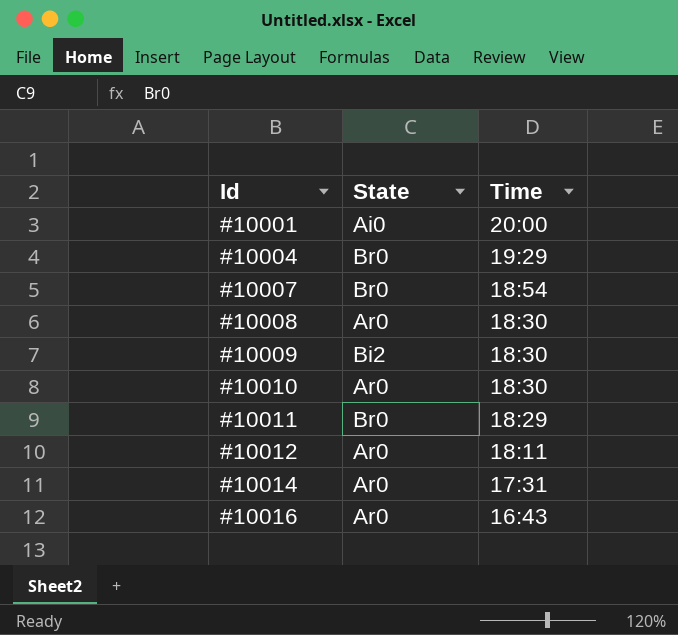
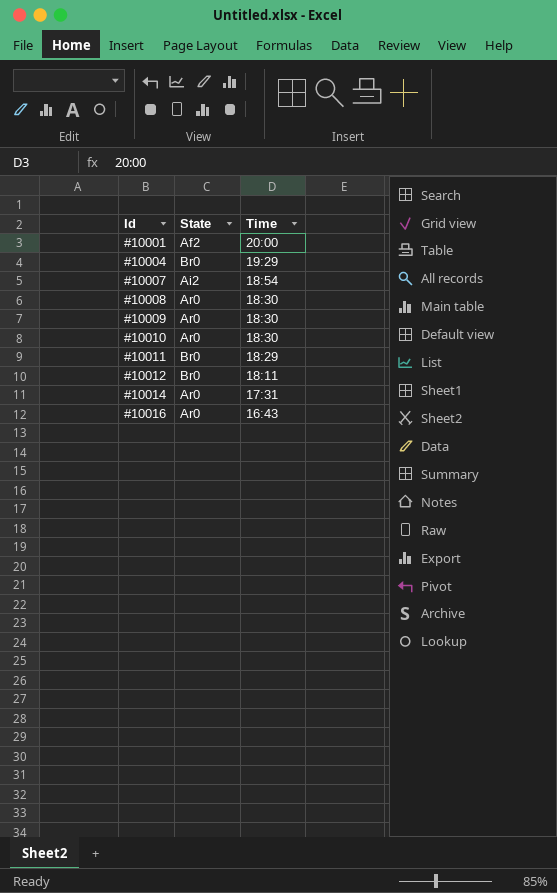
#10001 | State: Ai0 -> Af2
#10007 | State: Br0 -> Ai2
#10009 | State: Bi2 -> Ar0
#10012 | State: Ar0 -> Br0

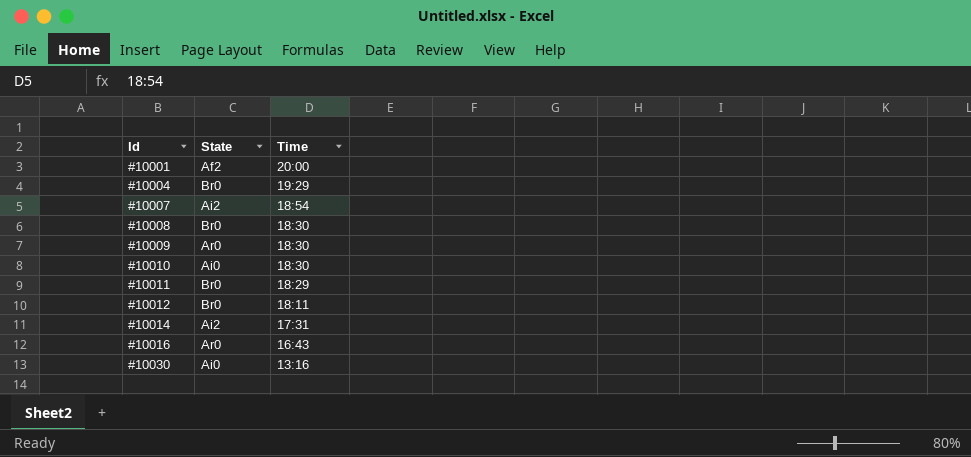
#10008 | State: Ar0 -> Br0
#10010 | State: Ar0 -> Ai0
#10014 | State: Ar0 -> Ai2
row #10030: none -> Ai0 | 13:16

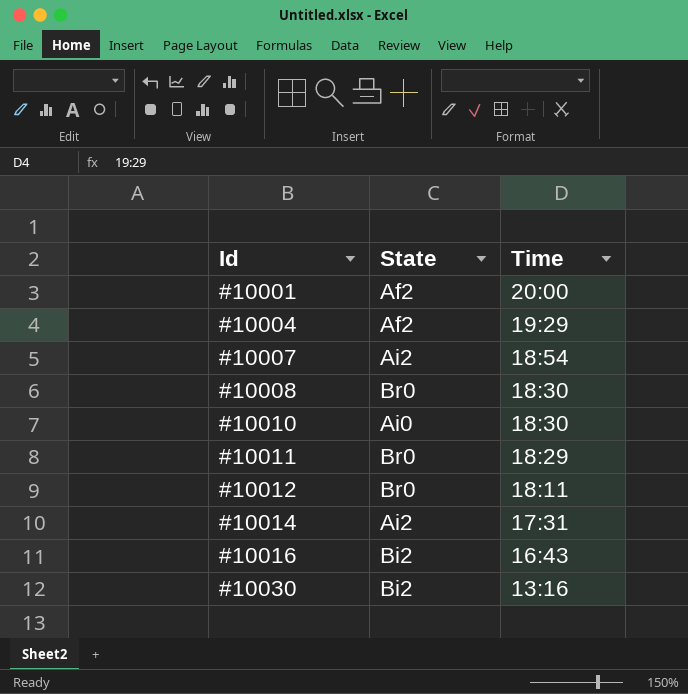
row #10009: Ar0 | 18:30 -> none
#10004 | State: Br0 -> Af2
#10016 | State: Ar0 -> Bi2
#10030 | State: Ai0 -> Bi2

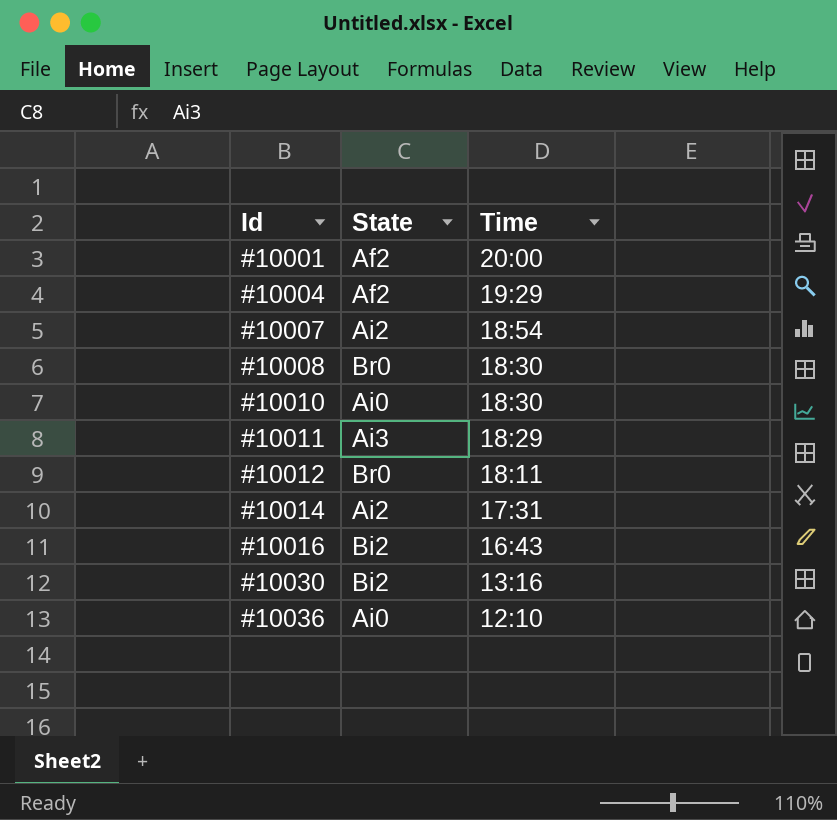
#10011 | State: Br0 -> Ai3
row #10036: none -> Ai0 | 12:10

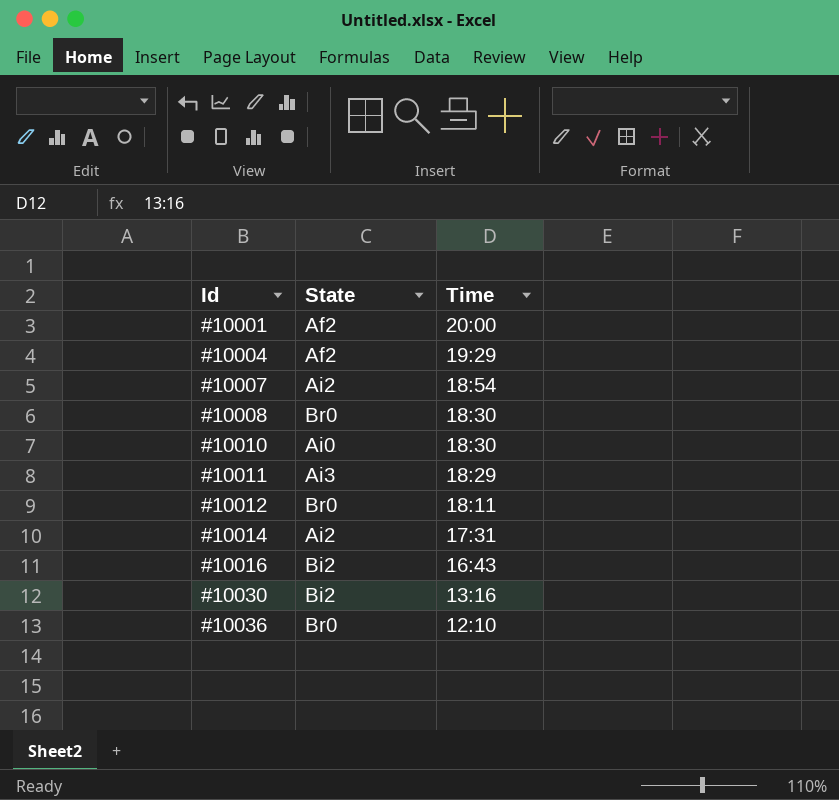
#10036 | State: Ai0 -> Br0

